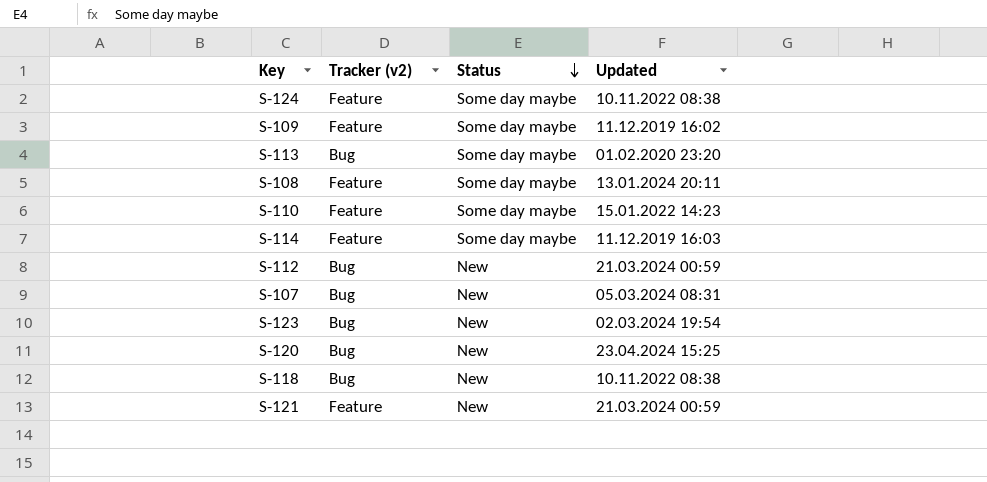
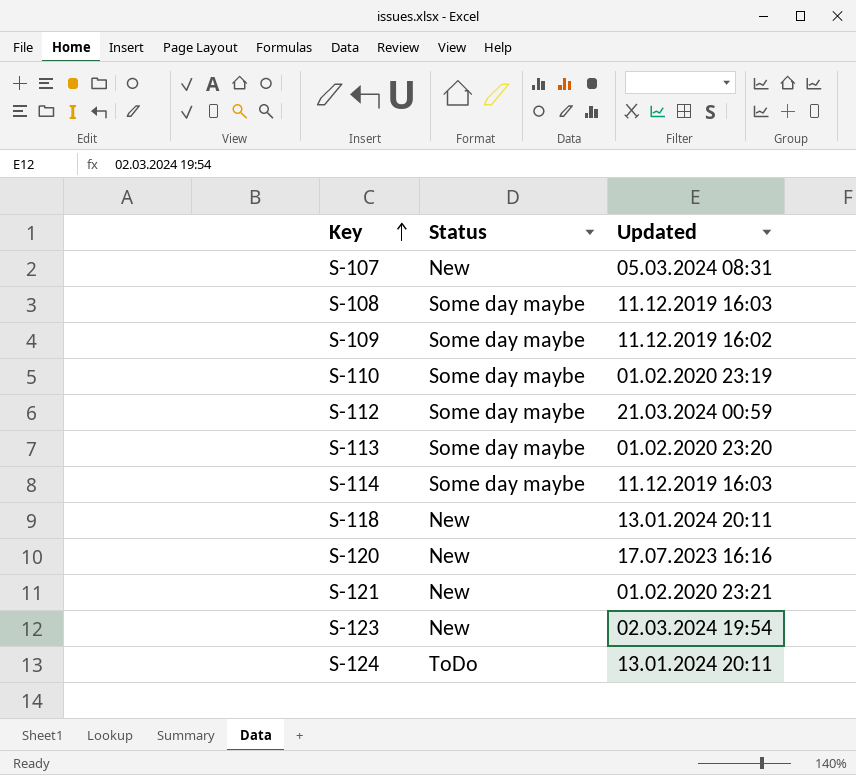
row order: Status descending -> Key ascending
column Tracker (v2) | position: 2 -> none
S-108 | Updated: 13.01.2024 20:11 -> 11.12.2019 16:03
S-110 | Updated: 15.01.2022 14:23 -> 01.02.2020 23:19
S-112 | Status: New -> Some day maybe
S-118 | Updated: 10.11.2022 08:38 -> 13.01.2024 20:11
S-120 | Updated: 23.04.2024 15:25 -> 17.07.2023 16:16
S-121 | Updated: 21.03.2024 00:59 -> 01.02.2020 23:21
S-124 | Status: Some day maybe -> ToDo
S-124 | Updated: 10.11.2022 08:38 -> 13.01.2024 20:11

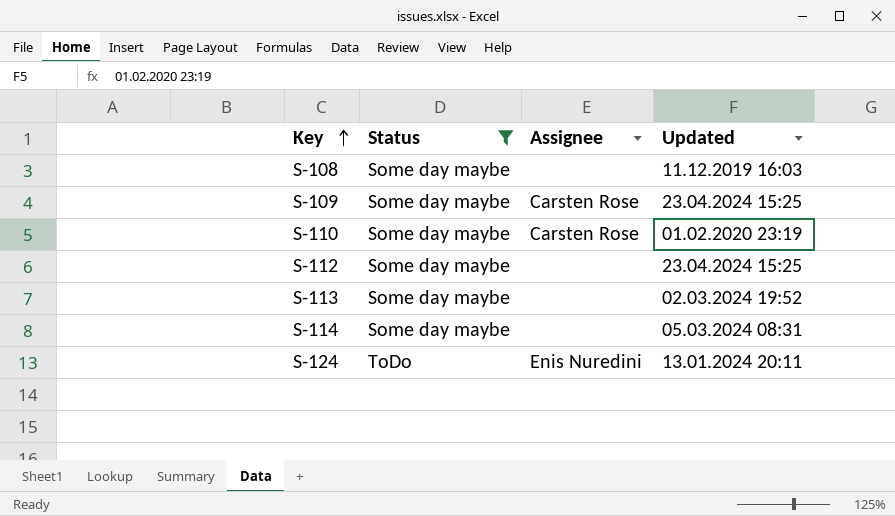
filter: none -> Status != New
column Assignee | position: none -> 3
S-109 | Updated: 11.12.2019 16:02 -> 23.04.2024 15:25
S-112 | Updated: 21.03.2024 00:59 -> 23.04.2024 15:25
S-113 | Updated: 01.02.2020 23:20 -> 02.03.2024 19:52
S-114 | Updated: 11.12.2019 16:03 -> 05.03.2024 08:31

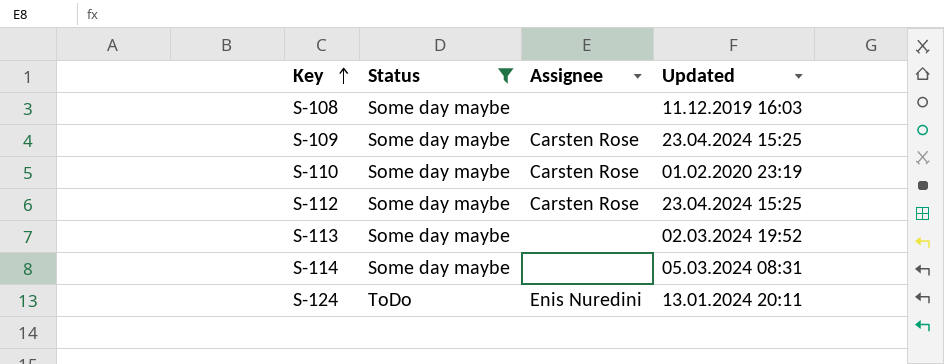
S-112 | Assignee: none -> Carsten Rose

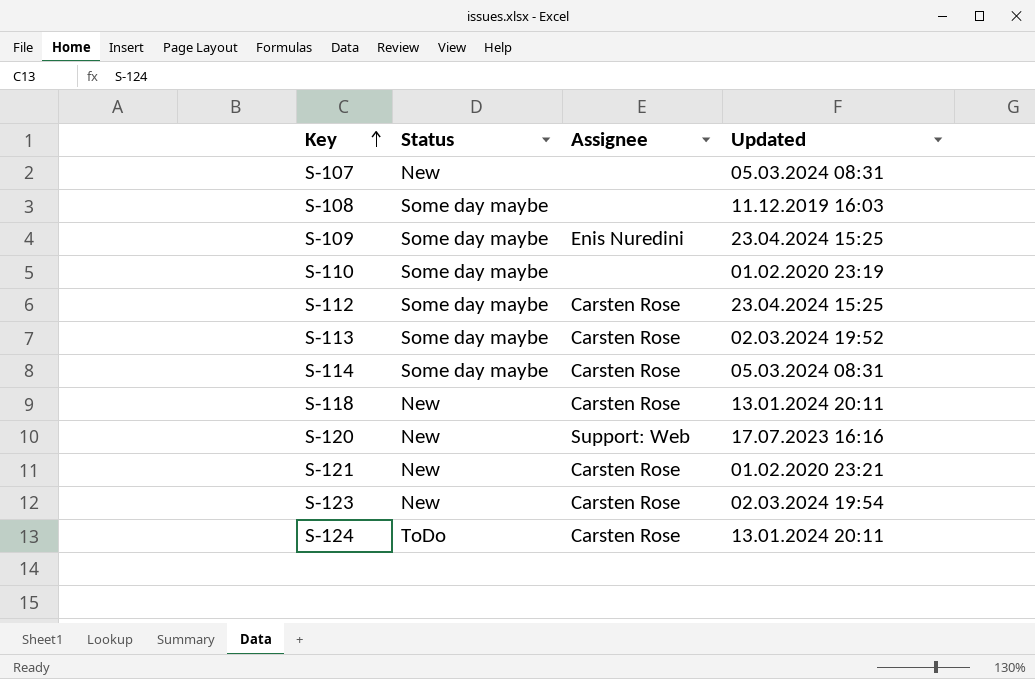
filter: Status != New -> none
S-109 | Assignee: Carsten Rose -> Enis Nuredini
S-110 | Assignee: Carsten Rose -> none
S-113 | Assignee: none -> Carsten Rose
S-114 | Assignee: none -> Carsten Rose
S-124 | Assignee: Enis Nuredini -> Carsten Rose

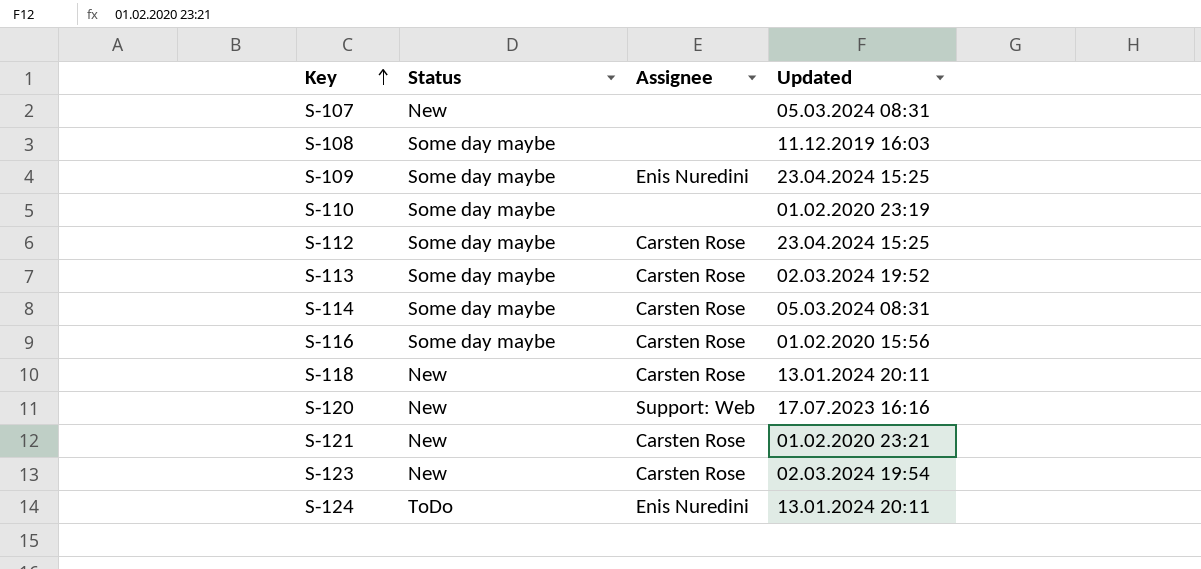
row S-116: none -> Some day maybe | Carsten Rose | 01.02.2020 15:56
S-124 | Assignee: Carsten Rose -> Enis Nuredini

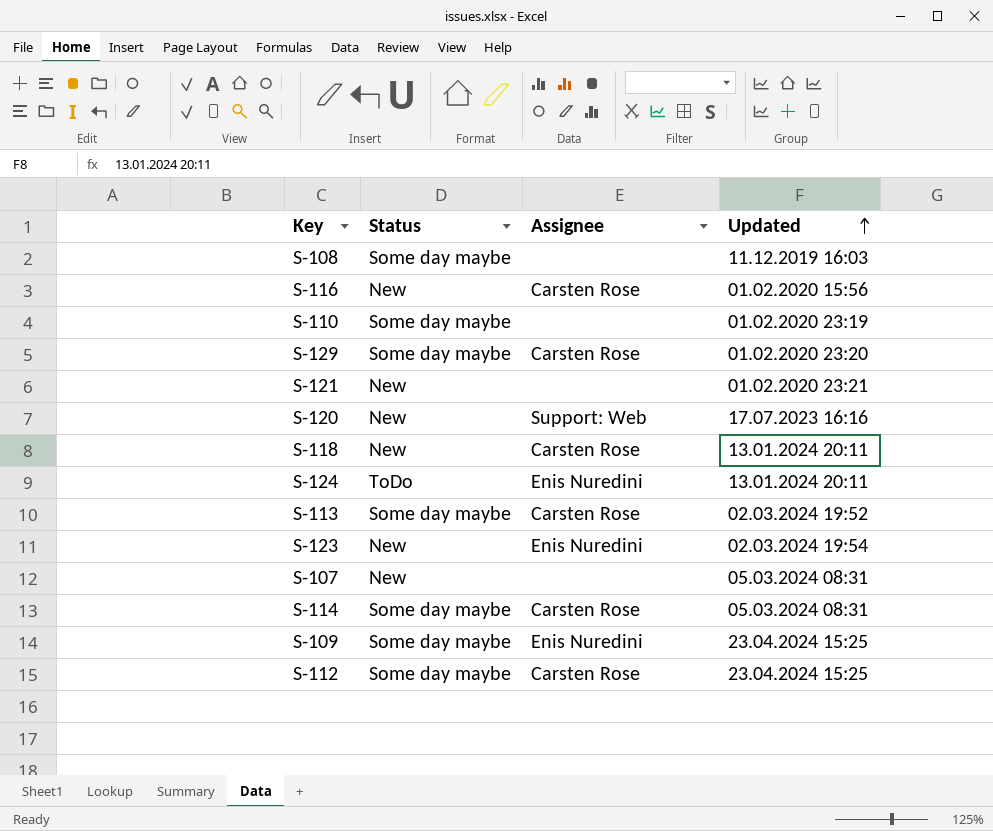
row order: Key ascending -> Updated ascending
S-116 | Status: Some day maybe -> New
row S-129: none -> Some day maybe | Carsten Rose | 01.02.2020 23:20
S-121 | Assignee: Carsten Rose -> none
S-123 | Assignee: Carsten Rose -> Enis Nuredini

